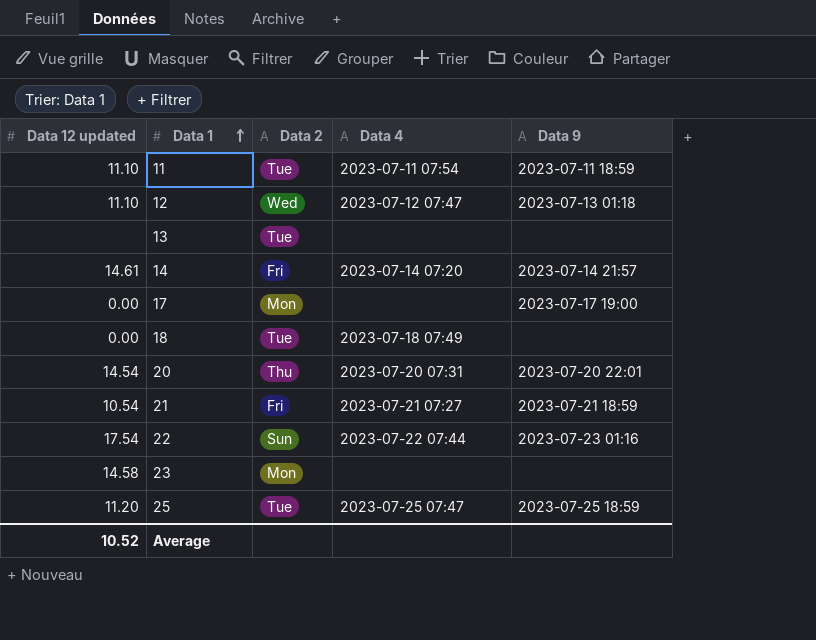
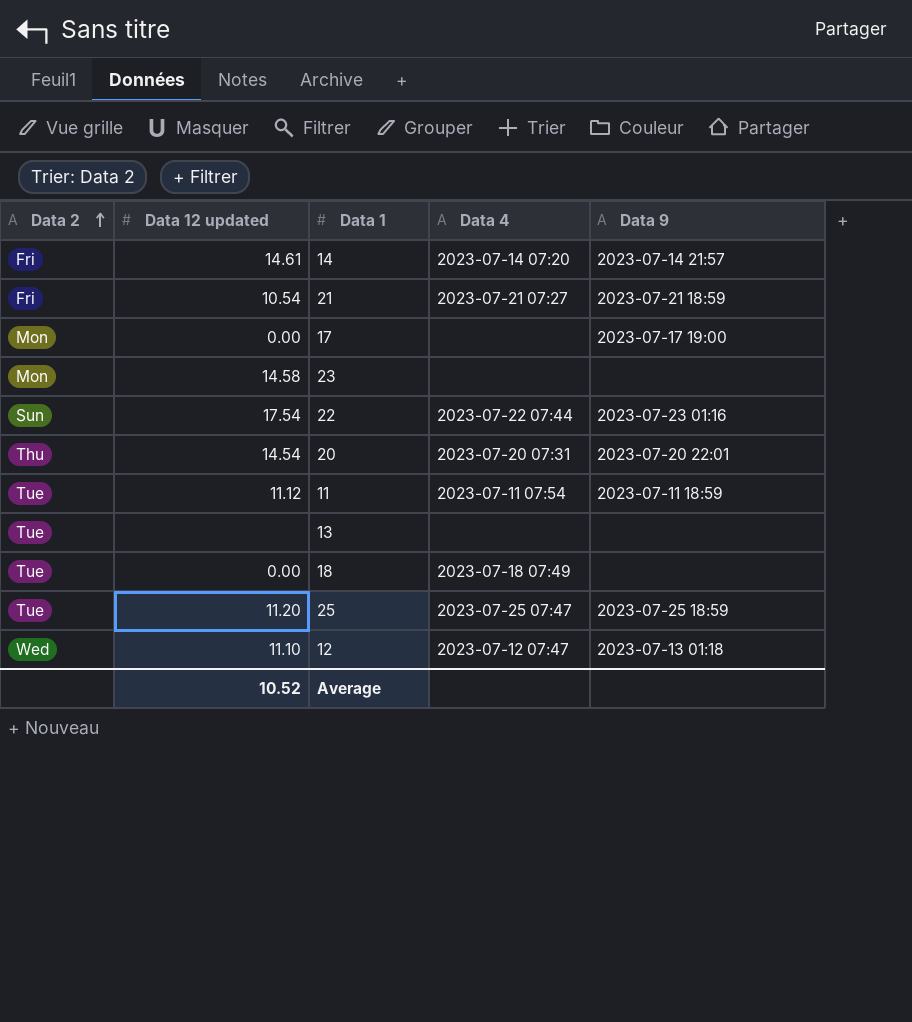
row order: Data 1 ascending -> Data 2 ascending
column Data 2 | position: 3 -> 1
11 | Data 12 updated: 11.10 -> 11.12

